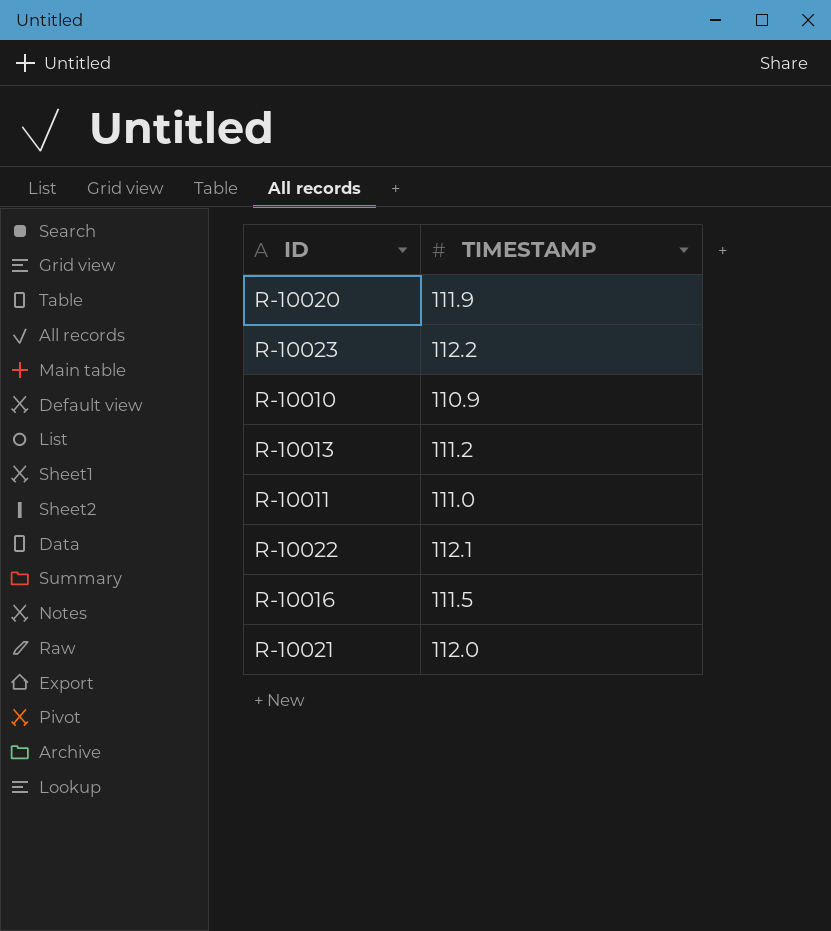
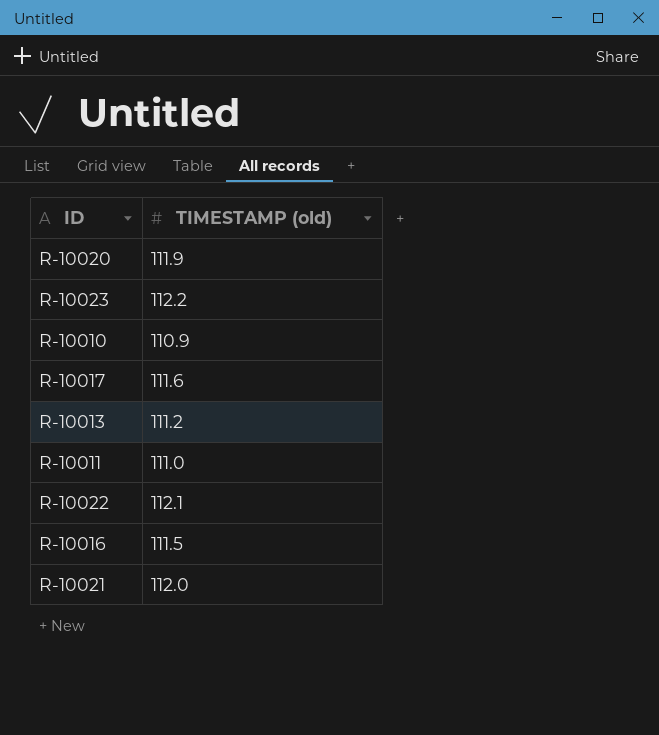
column name: TIMESTAMP -> TIMESTAMP (old)
row R-10017: none -> 111.6

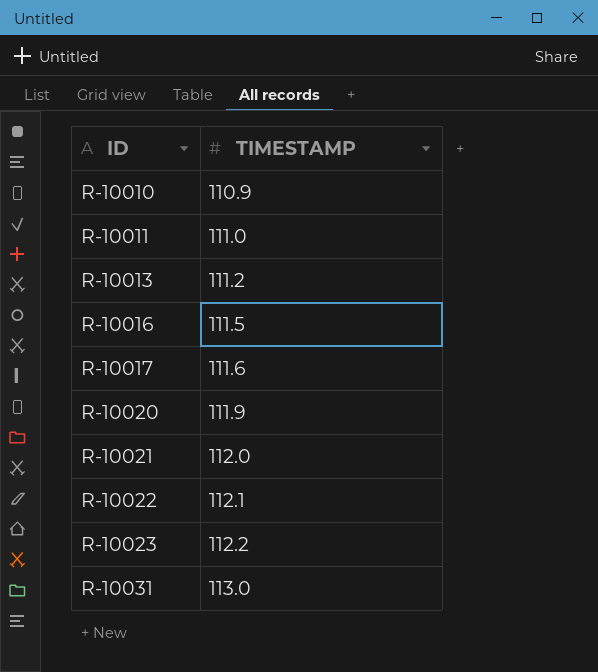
row order: none -> ID ascending
column name: TIMESTAMP (old) -> TIMESTAMP
row R-10031: none -> 113.0

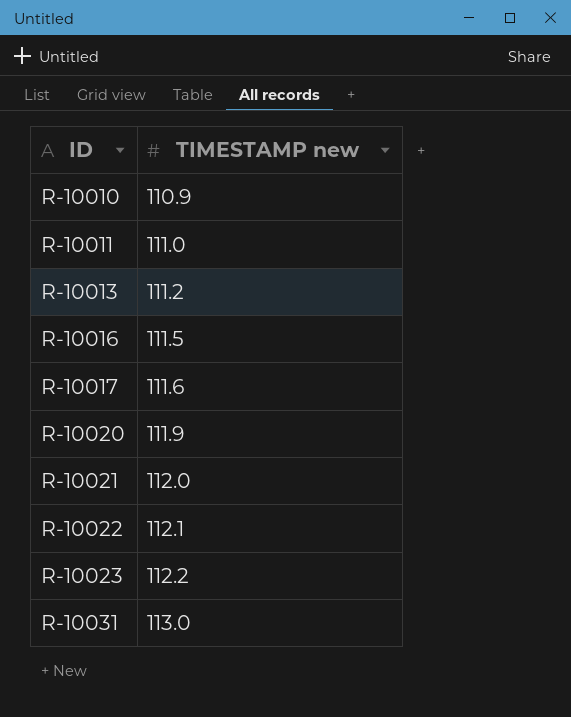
column name: TIMESTAMP -> TIMESTAMP new

